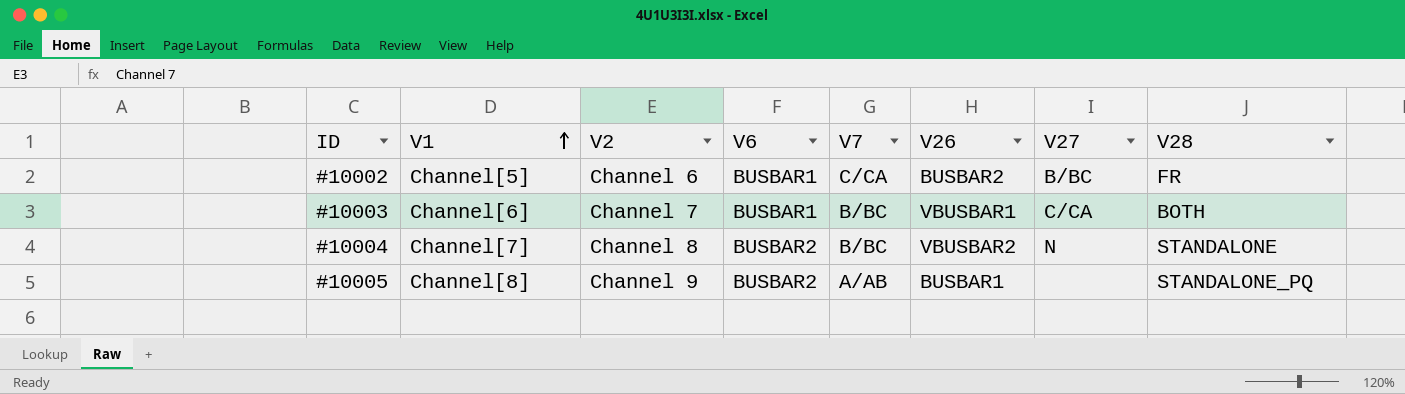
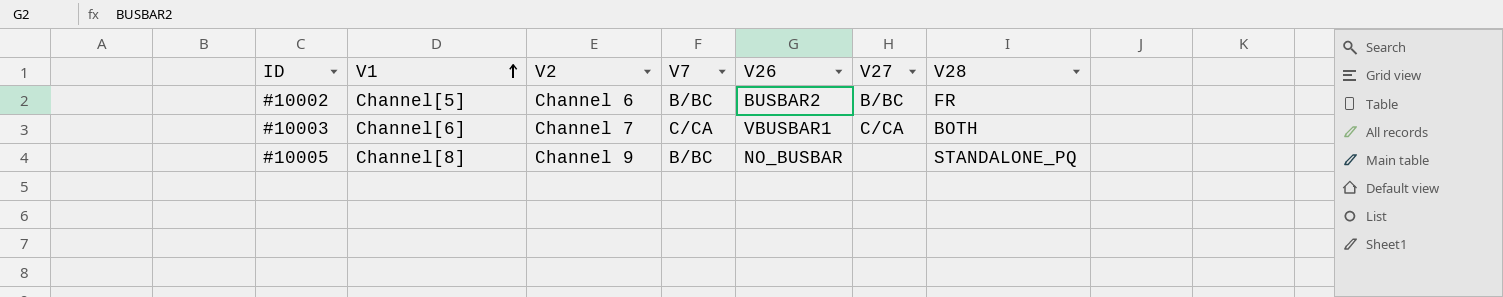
column V6 | position: 4 -> none
row #10004: Channel[7] | Channel 8 | BUSBAR2 | B/BC | VBUSBAR2 | N | STANDALONE -> none
#10002 | V7: C/CA -> B/BC
#10003 | V7: B/BC -> C/CA
#10005 | V7: A/AB -> B/BC
#10005 | V26: BUSBAR1 -> NO_BUSBAR

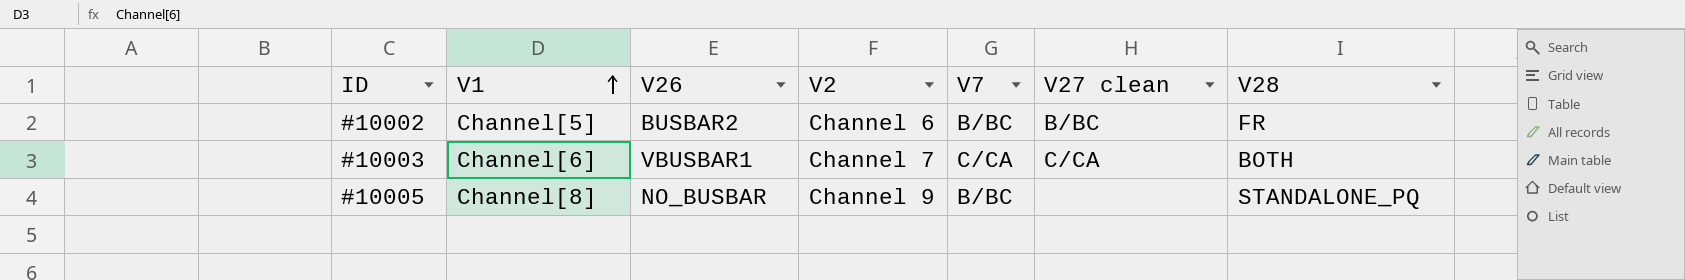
column V26 | position: 5 -> 3
column name: V27 -> V27 clean

